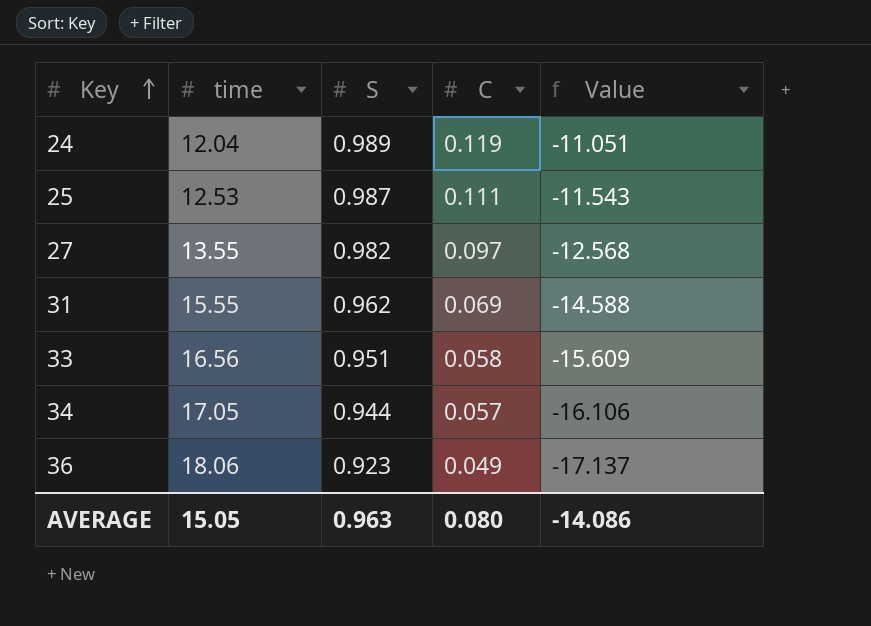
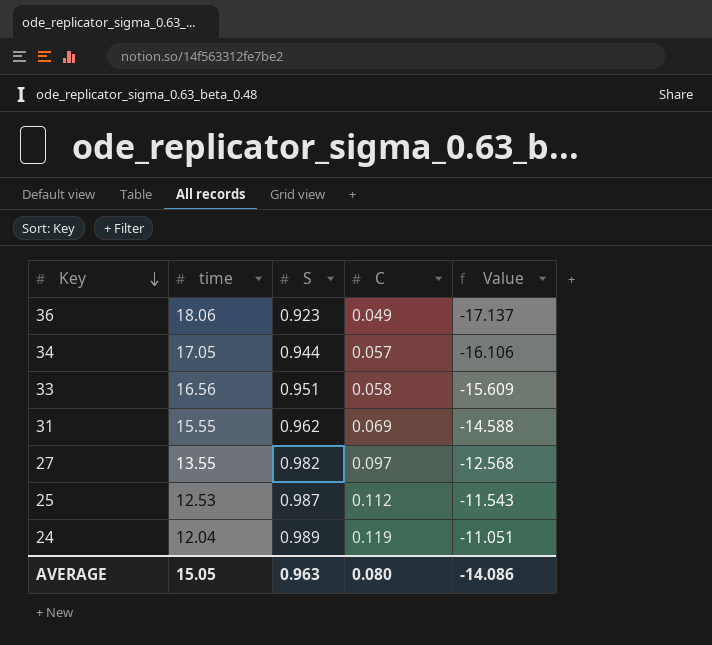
row order: Key ascending -> Key descending
25 | C: 0.111 -> 0.112

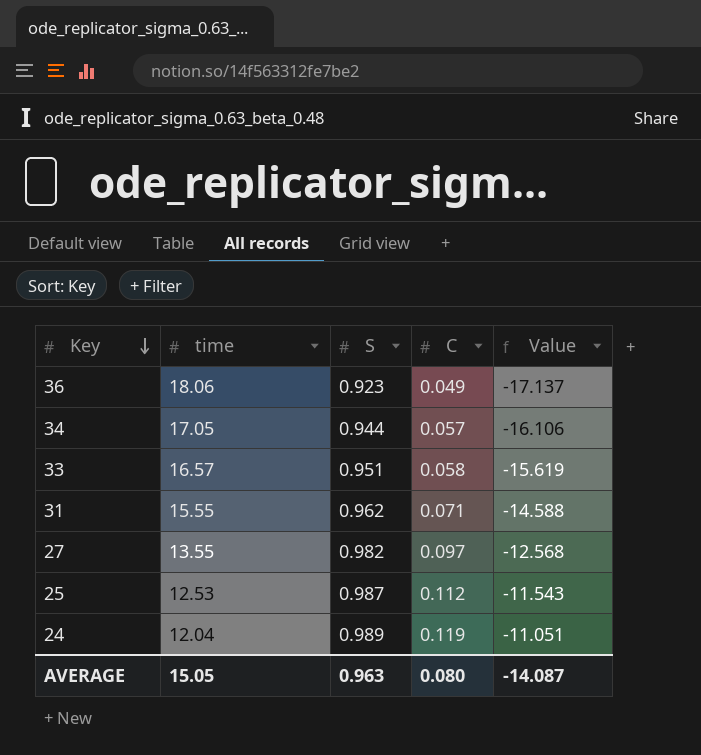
33 | time: 16.56 -> 16.57
33 | Value: -15.609 -> -15.619
31 | C: 0.069 -> 0.071
AVERAGE | Value: -14.086 -> -14.087

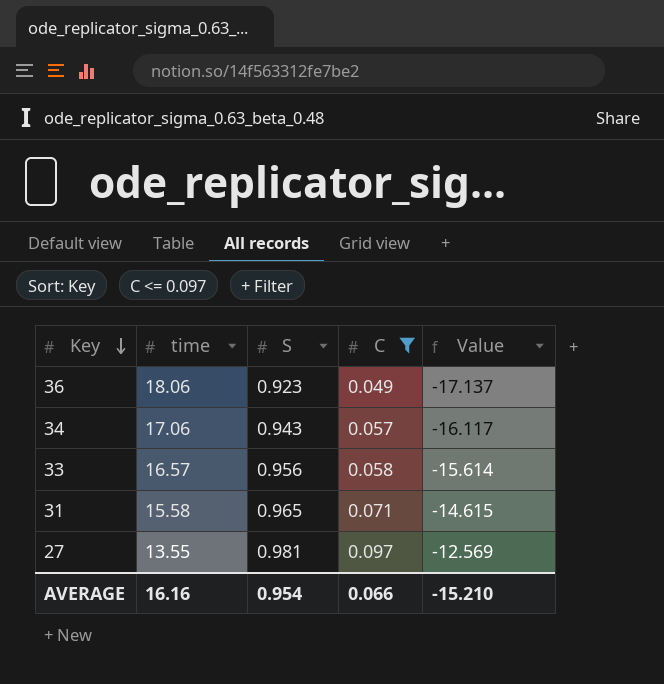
filter: none -> C <= 0.097
34 | time: 17.05 -> 17.06
34 | S: 0.944 -> 0.943
34 | Value: -16.106 -> -16.117
33 | S: 0.951 -> 0.956
33 | Value: -15.619 -> -15.614
31 | time: 15.55 -> 15.58
31 | S: 0.962 -> 0.965
31 | Value: -14.588 -> -14.615
27 | S: 0.982 -> 0.981
27 | Value: -12.568 -> -12.569
AVERAGE | time: 15.05 -> 16.16
AVERAGE | S: 0.963 -> 0.954
AVERAGE | C: 0.080 -> 0.066
AVERAGE | Value: -14.087 -> -15.210

